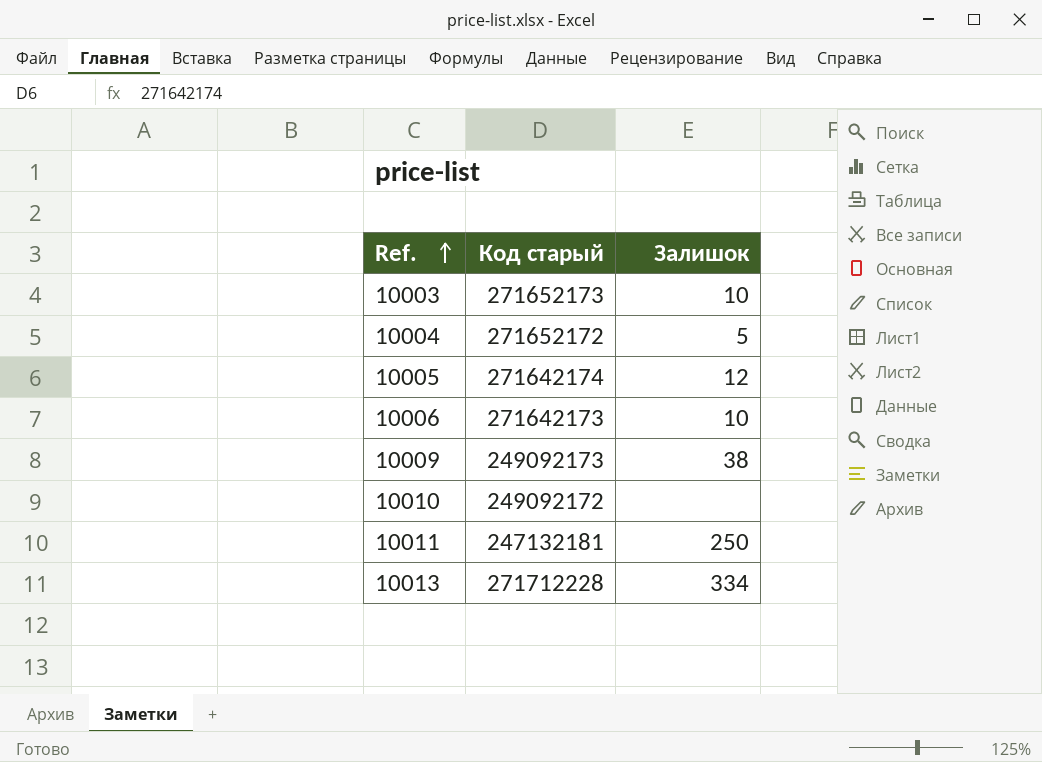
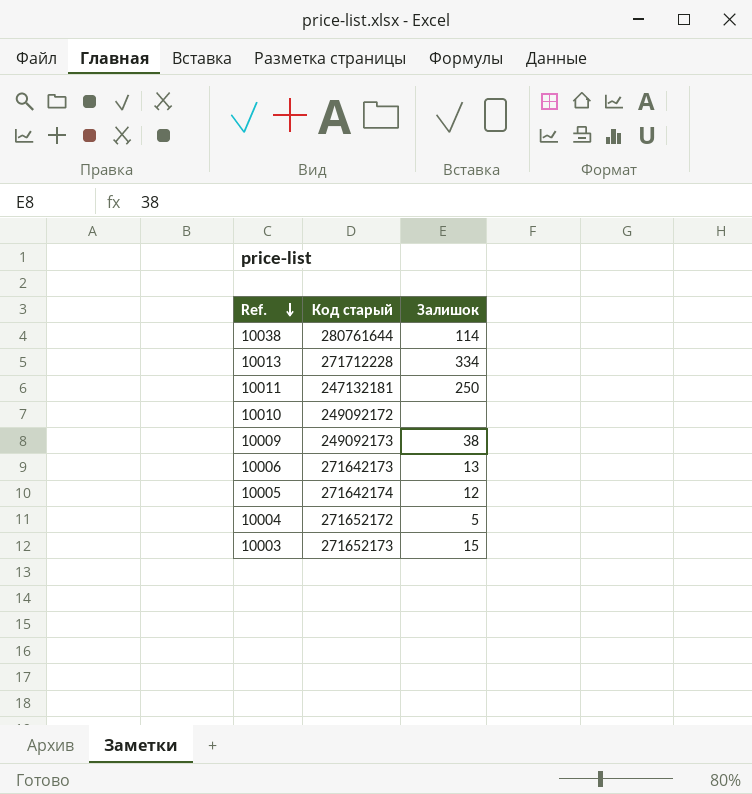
row order: Ref. ascending -> Ref. descending
row 10038: none -> 280761644 | 114
10006 | Залишок: 10 -> 13
10003 | Залишок: 10 -> 15

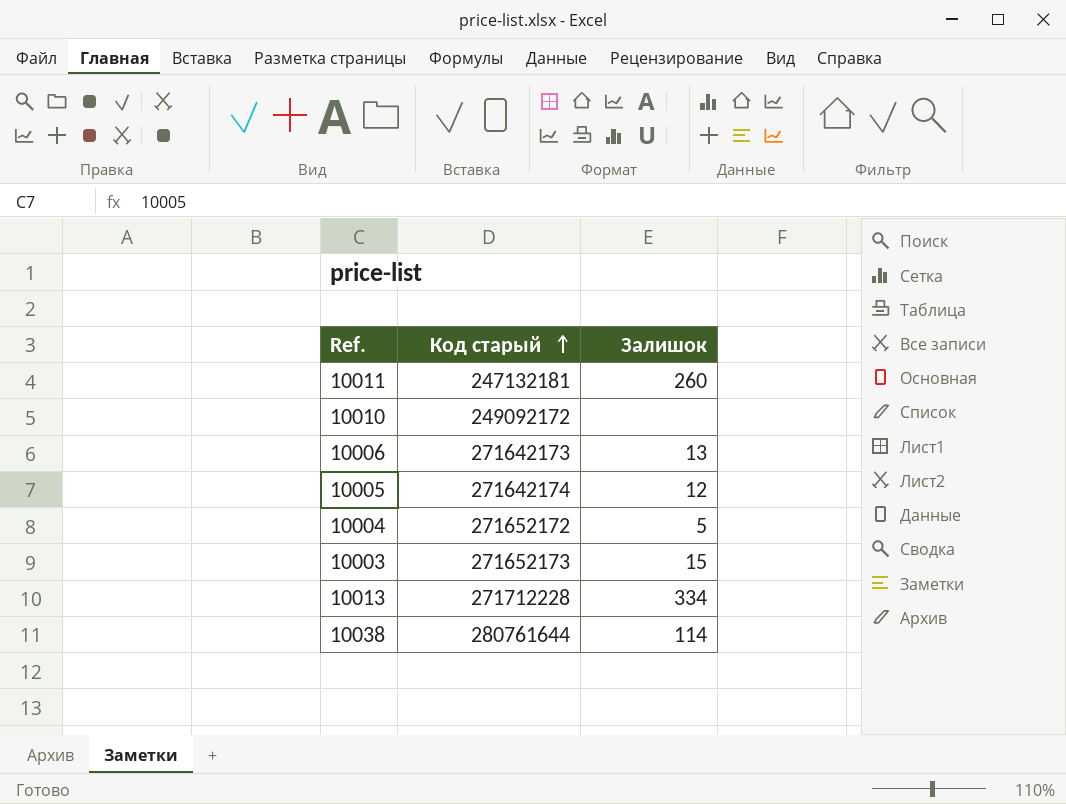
row order: Ref. descending -> Код старый ascending
row 10009: 249092173 | 38 -> none
10011 | Залишок: 250 -> 260

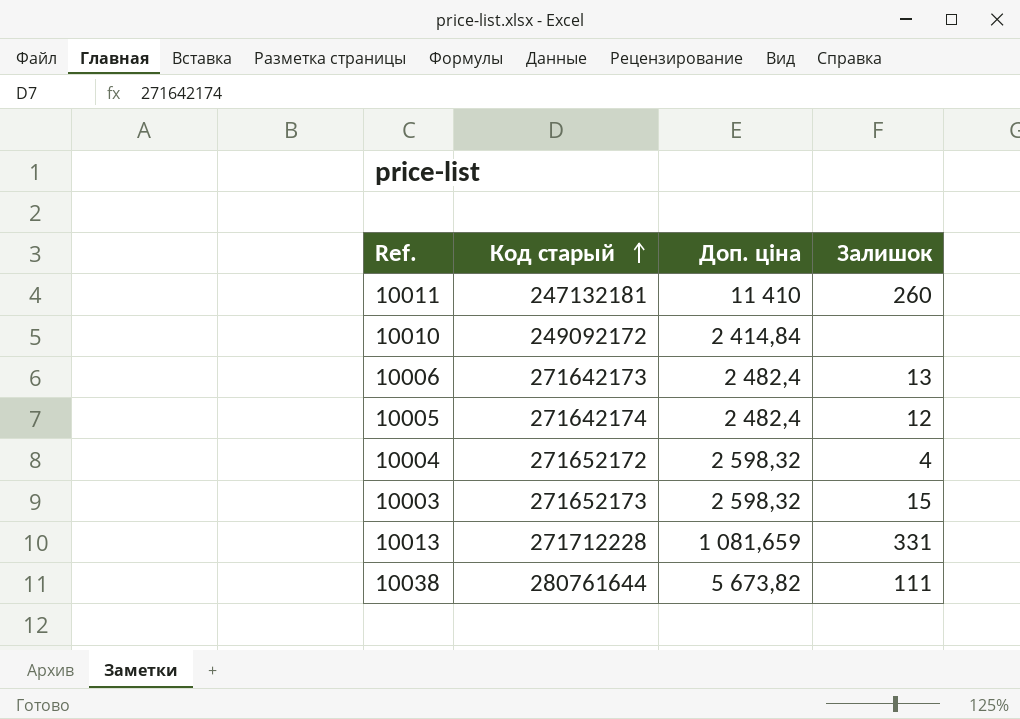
column Доп. ціна | position: none -> 3
10004 | Залишок: 5 -> 4
10013 | Залишок: 334 -> 331
10038 | Залишок: 114 -> 111

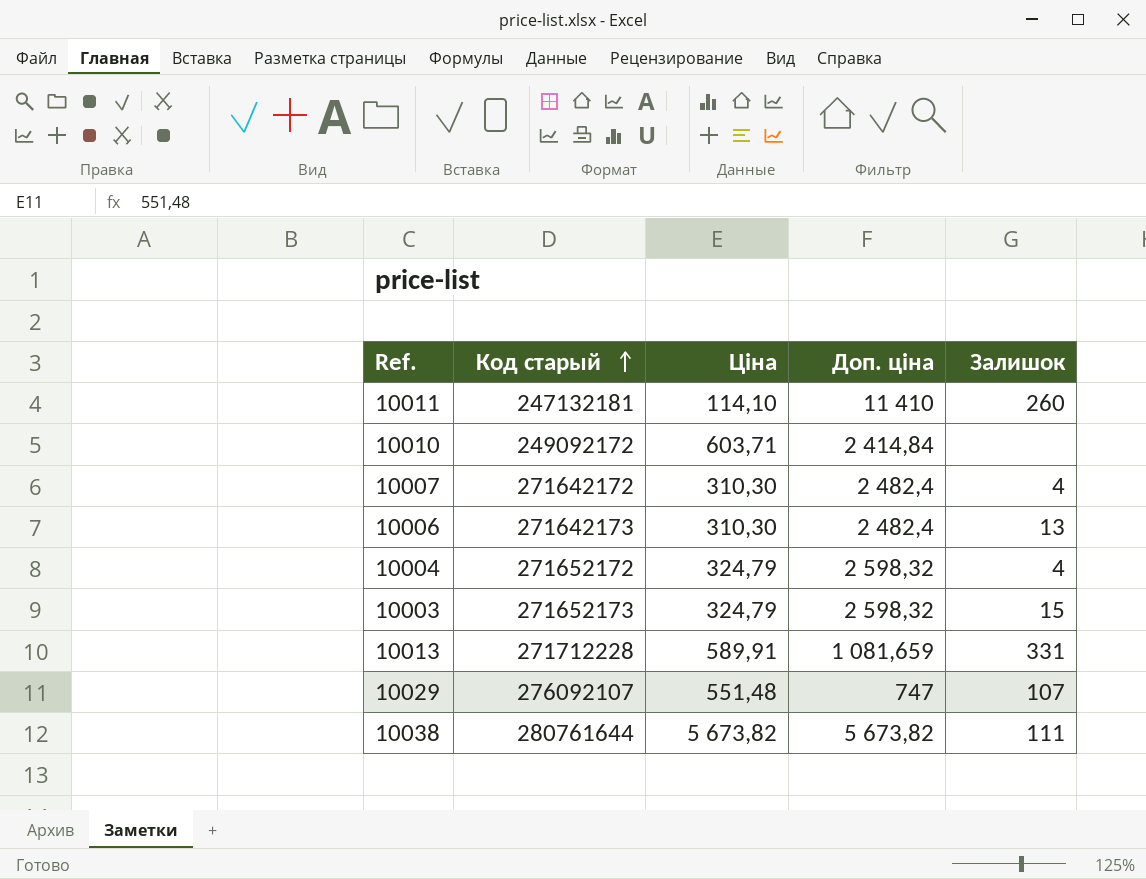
column Ціна | position: none -> 3
row 10005: 271642174 | 2 482,4 | 12 -> none
row 10007: none -> 271642172 | 310,30 | 2 482,4 | 4
row 10029: none -> 276092107 | 551,48 | 747 | 107

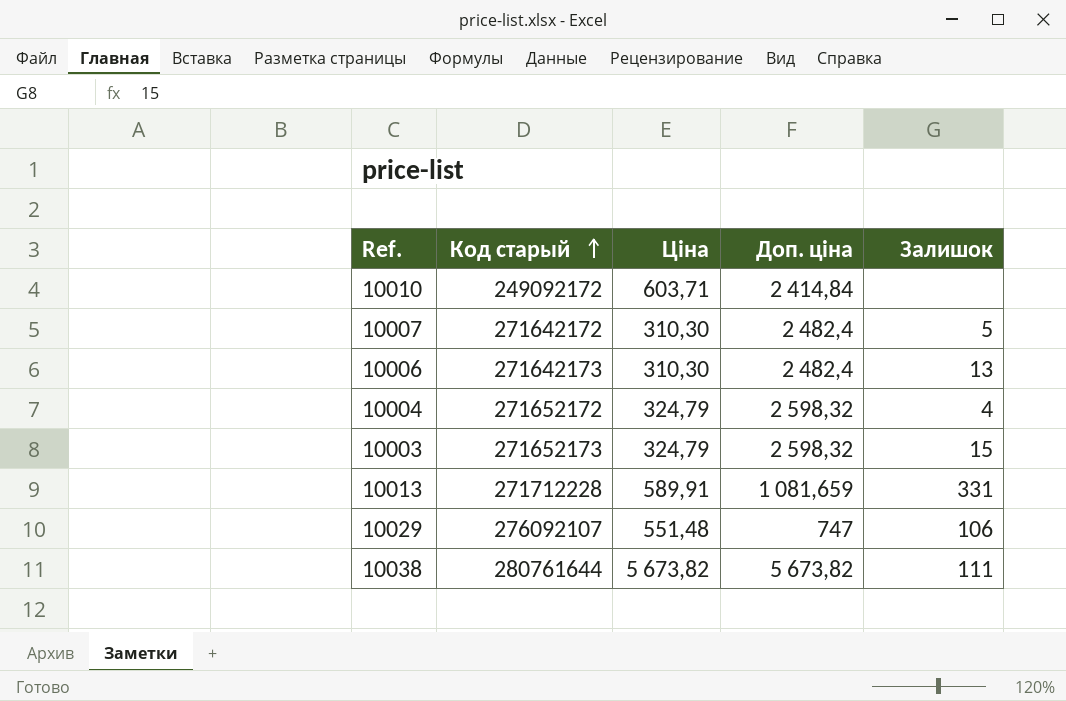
row 10011: 247132181 | 114,10 | 11 410 | 260 -> none
10007 | Залишок: 4 -> 5
10029 | Залишок: 107 -> 106

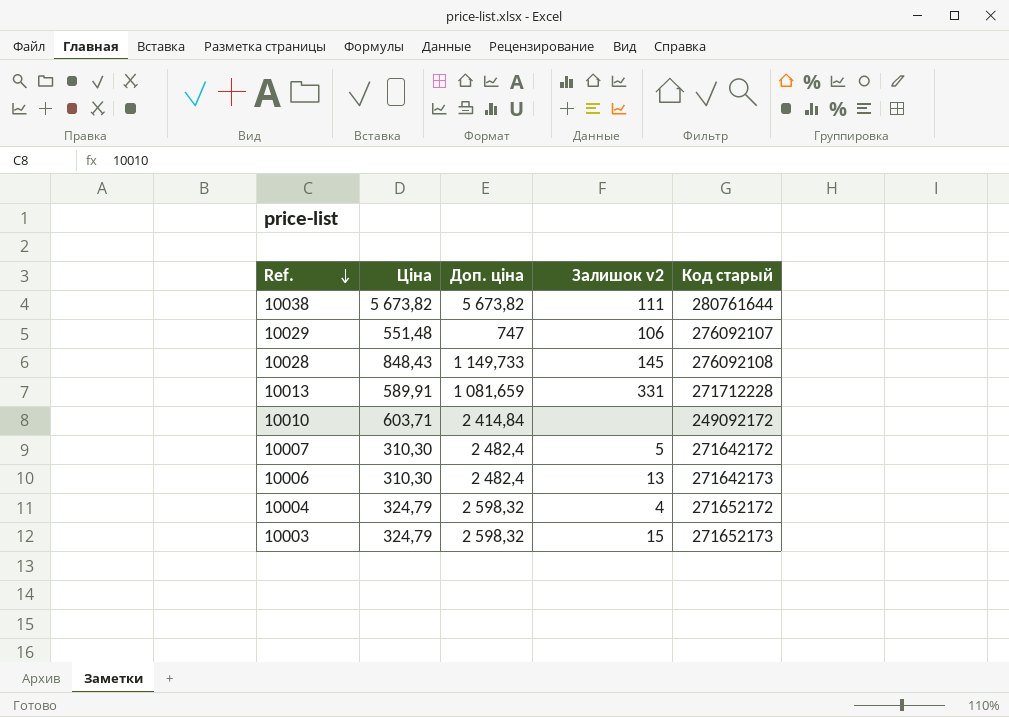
row order: Код старый ascending -> Ref. descending
column name: Залишок -> Залишок v2
column Код старый | position: 2 -> 5
row 10028: none -> 848,43 | 1 149,733 | 145 | 276092108

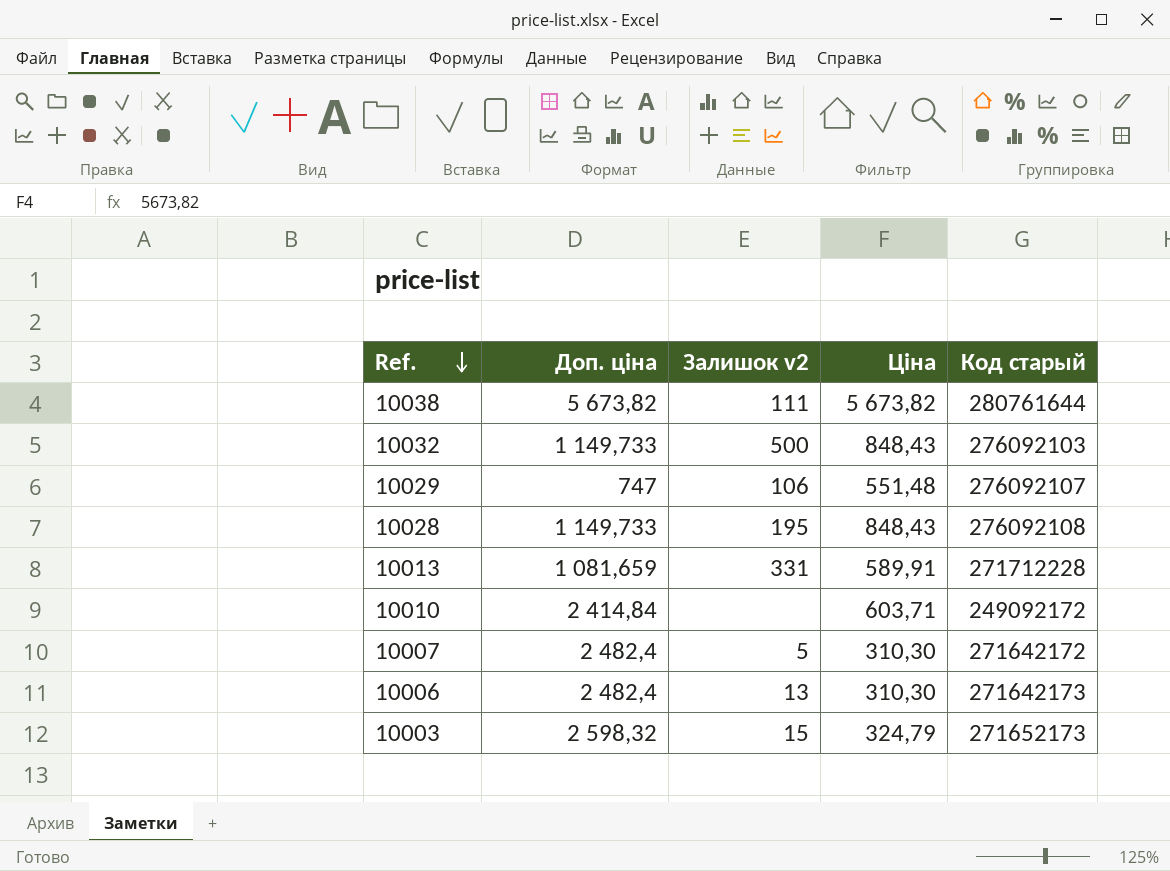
column Ціна | position: 2 -> 4
row 10004: 324,79 | 2 598,32 | 4 | 271652172 -> none
row 10032: none -> 1 149,733 | 500 | 848,43 | 276092103
10028 | Залишок v2: 145 -> 195

